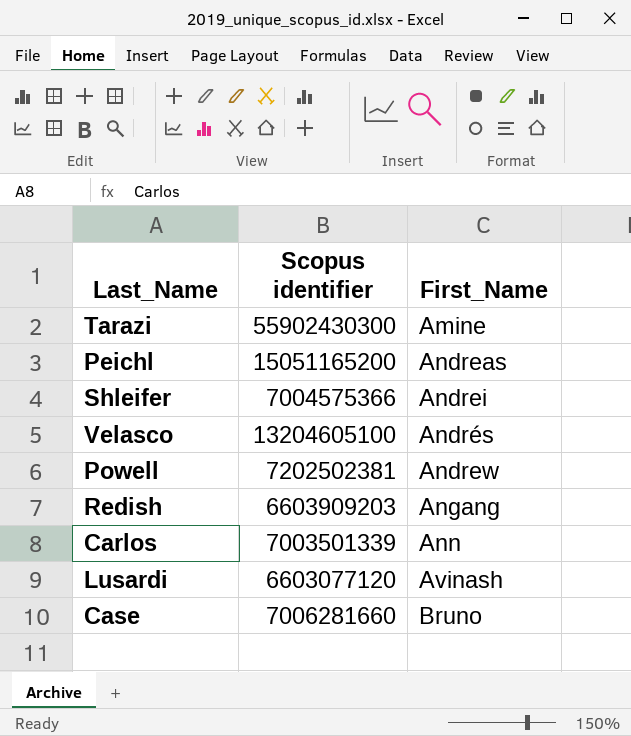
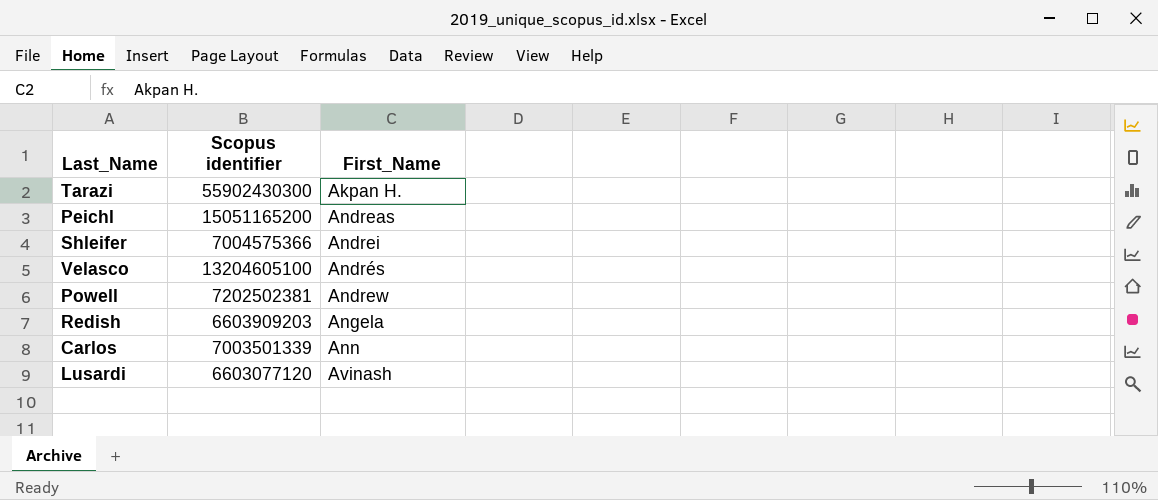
row Case: 7006281660 | Bruno -> none
Tarazi | First_Name: Amine -> Akpan H.
Redish | First_Name: Angang -> Angela

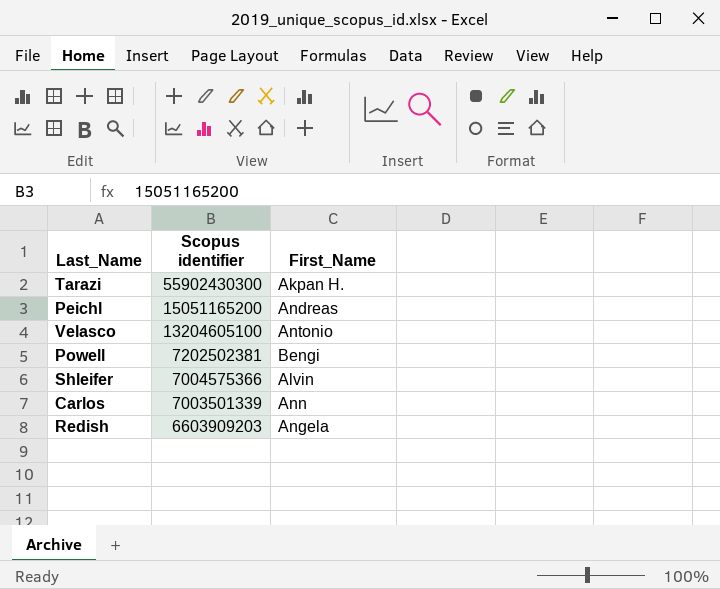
row order: First_Name ascending -> Scopus identifier descending
row Lusardi: 6603077120 | Avinash -> none
Velasco | First_Name: Andrés -> Antonio
Powell | First_Name: Andrew -> Bengi
Shleifer | First_Name: Andrei -> Alvin

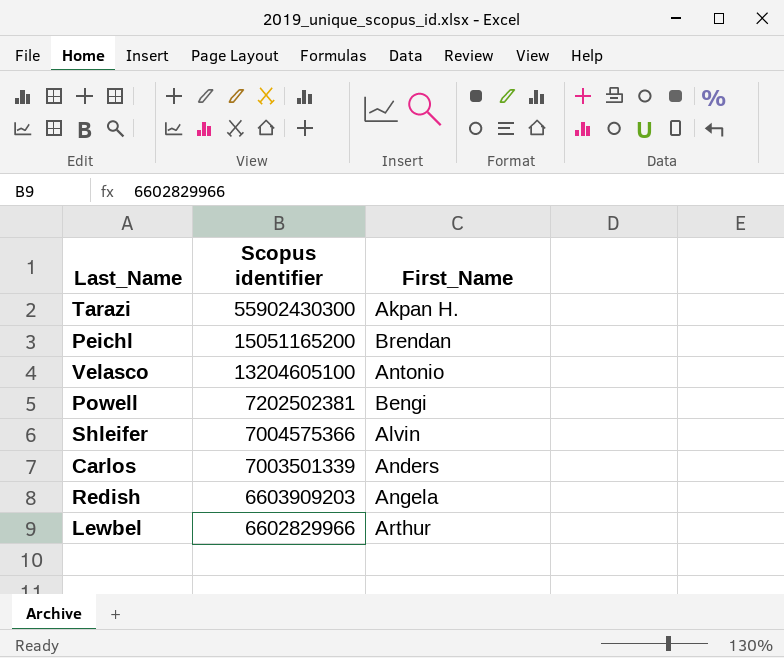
Peichl | First_Name: Andreas -> Brendan
Carlos | First_Name: Ann -> Anders
row Lewbel: none -> 6602829966 | Arthur

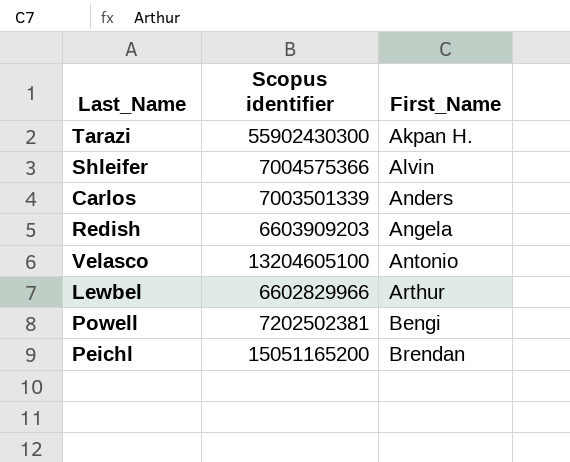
row order: Scopus identifier descending -> First_Name ascending

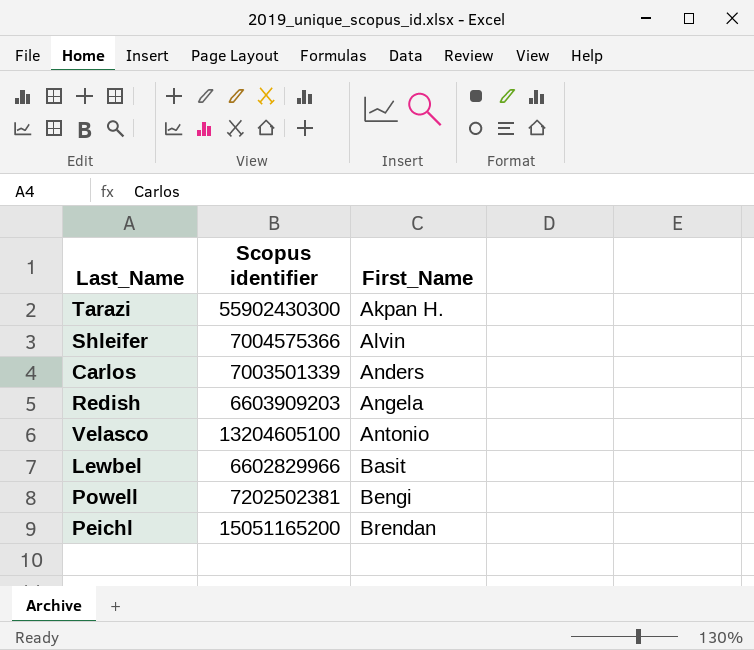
Lewbel | First_Name: Arthur -> Basit

